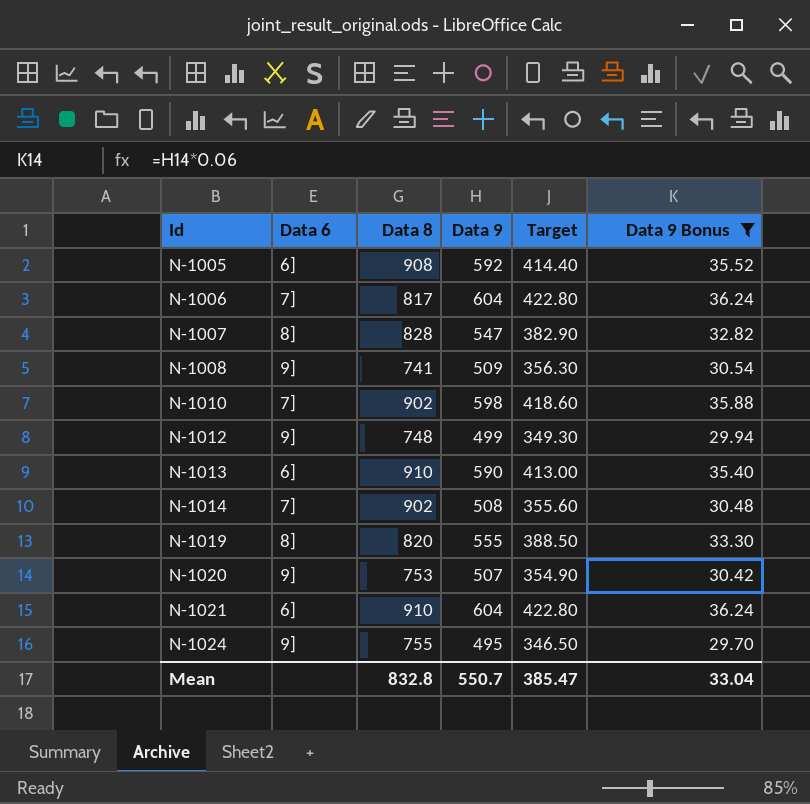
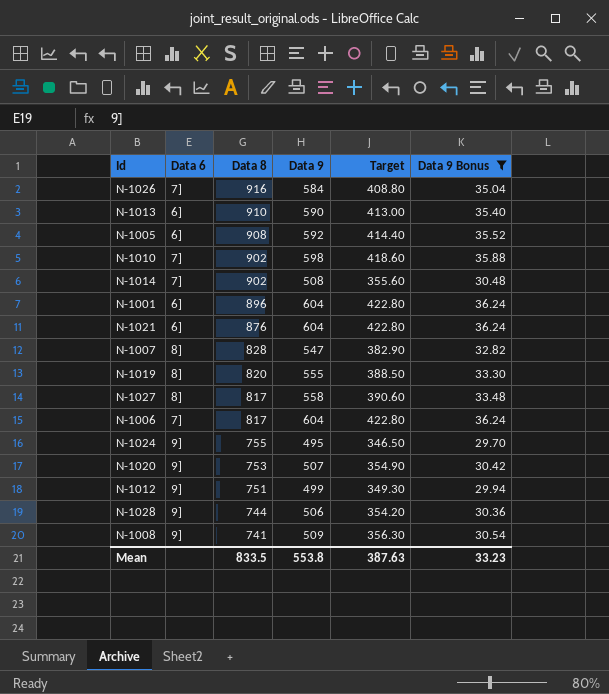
row order: Id ascending -> Data 8 descending
row N-1026: none -> 7] | 916 | 584 | 408.80 | 35.04
row N-1001: none -> 6] | 896 | 604 | 422.80 | 36.24
N-1021 | Data 8: 910 -> 876
row N-1027: none -> 8] | 817 | 558 | 390.60 | 33.48
N-1012 | Data 8: 748 -> 751
row N-1028: none -> 9] | 744 | 506 | 354.20 | 30.36
Mean | Data 8: 832.8 -> 833.5
Mean | Data 9: 550.7 -> 553.8
Mean | Target: 385.47 -> 387.63
Mean | Data 9 Bonus: 33.04 -> 33.23

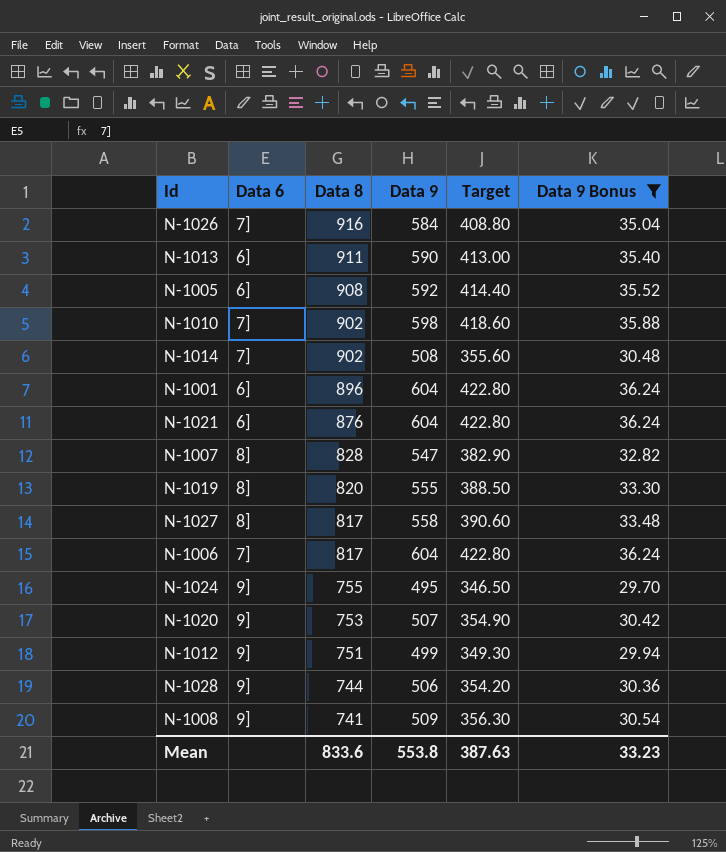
N-1013 | Data 8: 910 -> 911
Mean | Data 8: 833.5 -> 833.6

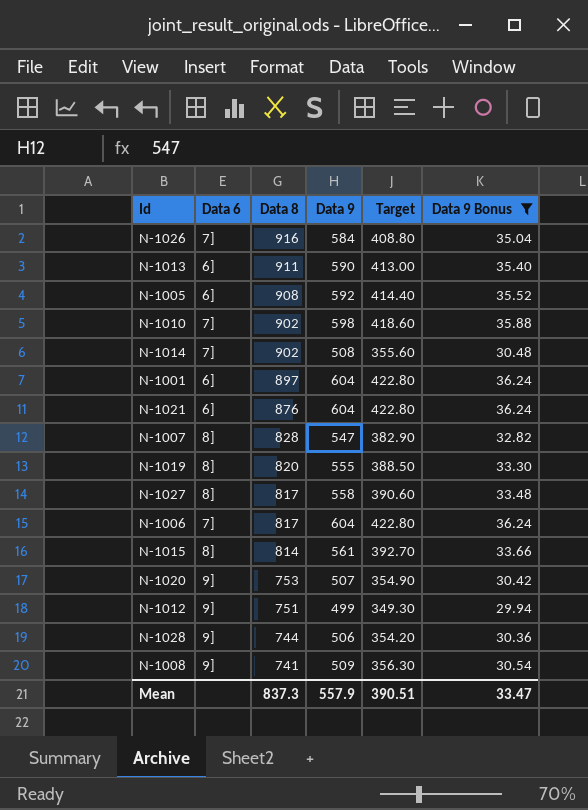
row N-1024: 9] | 755 | 495 | 346.50 | 29.70 -> none
N-1001 | Data 8: 896 -> 897
row N-1015: none -> 8] | 814 | 561 | 392.70 | 33.66
Mean | Data 8: 833.6 -> 837.3
Mean | Data 9: 553.8 -> 557.9
Mean | Target: 387.63 -> 390.51
Mean | Data 9 Bonus: 33.23 -> 33.47

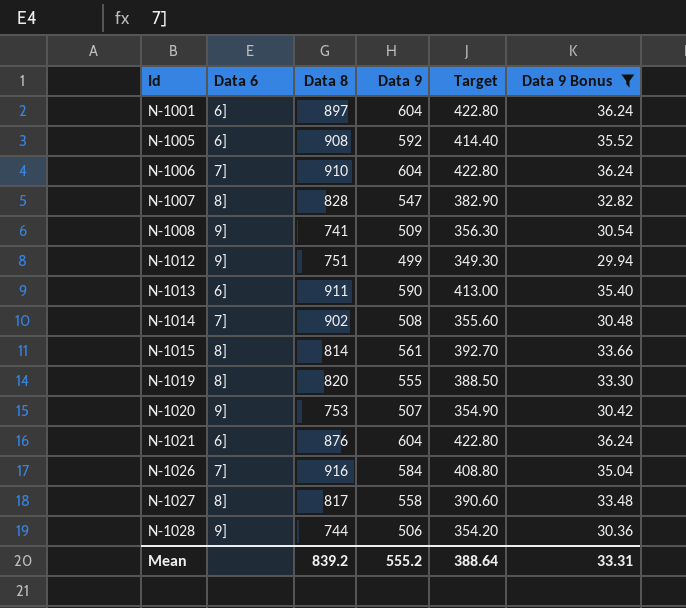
row order: Data 8 descending -> Id ascending
row N-1010: 7] | 902 | 598 | 418.60 | 35.88 -> none
N-1006 | Data 8: 817 -> 910
Mean | Data 8: 837.3 -> 839.2
Mean | Data 9: 557.9 -> 555.2
Mean | Target: 390.51 -> 388.64
Mean | Data 9 Bonus: 33.47 -> 33.31

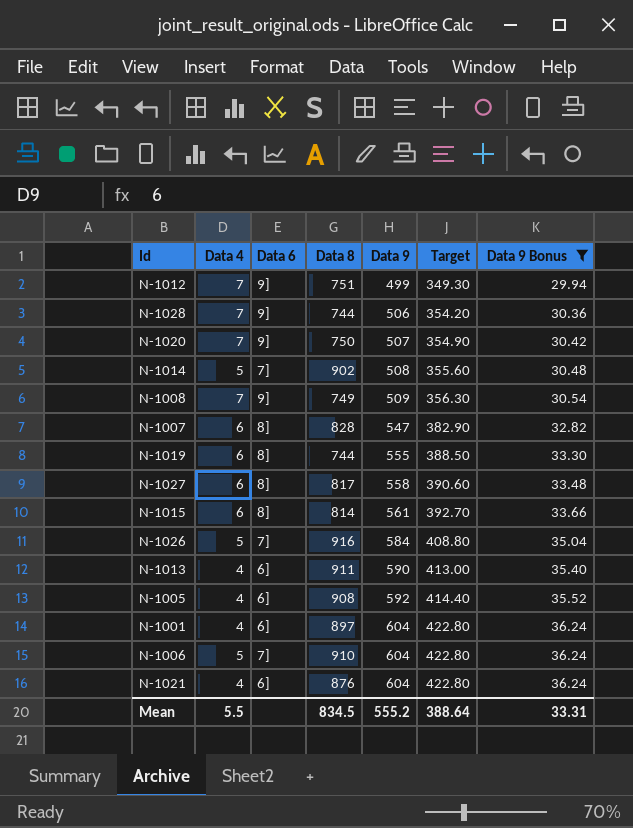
row order: Id ascending -> Data 9 ascending
column Data 4 | position: none -> 2
N-1020 | Data 8: 753 -> 750
N-1008 | Data 8: 741 -> 749
N-1019 | Data 8: 820 -> 744
Mean | Data 8: 839.2 -> 834.5

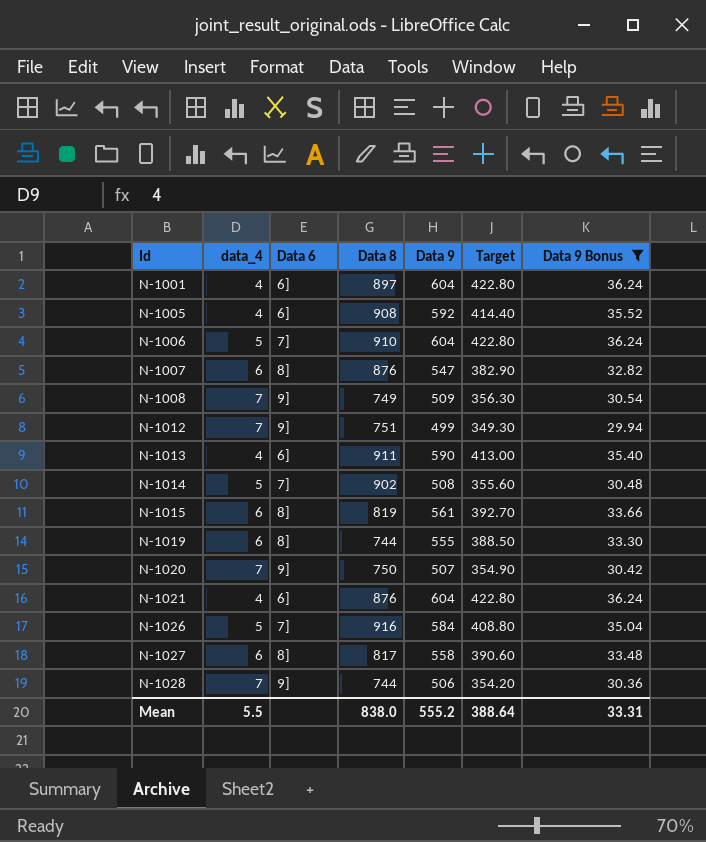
row order: Data 9 ascending -> Id ascending
column name: Data 4 -> data_4
N-1007 | Data 8: 828 -> 876
N-1015 | Data 8: 814 -> 819
Mean | Data 8: 834.5 -> 838.0

